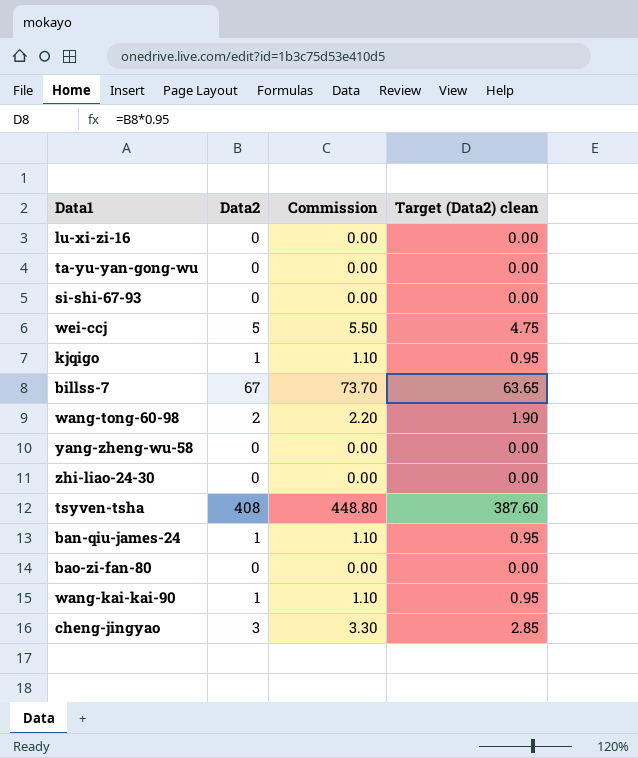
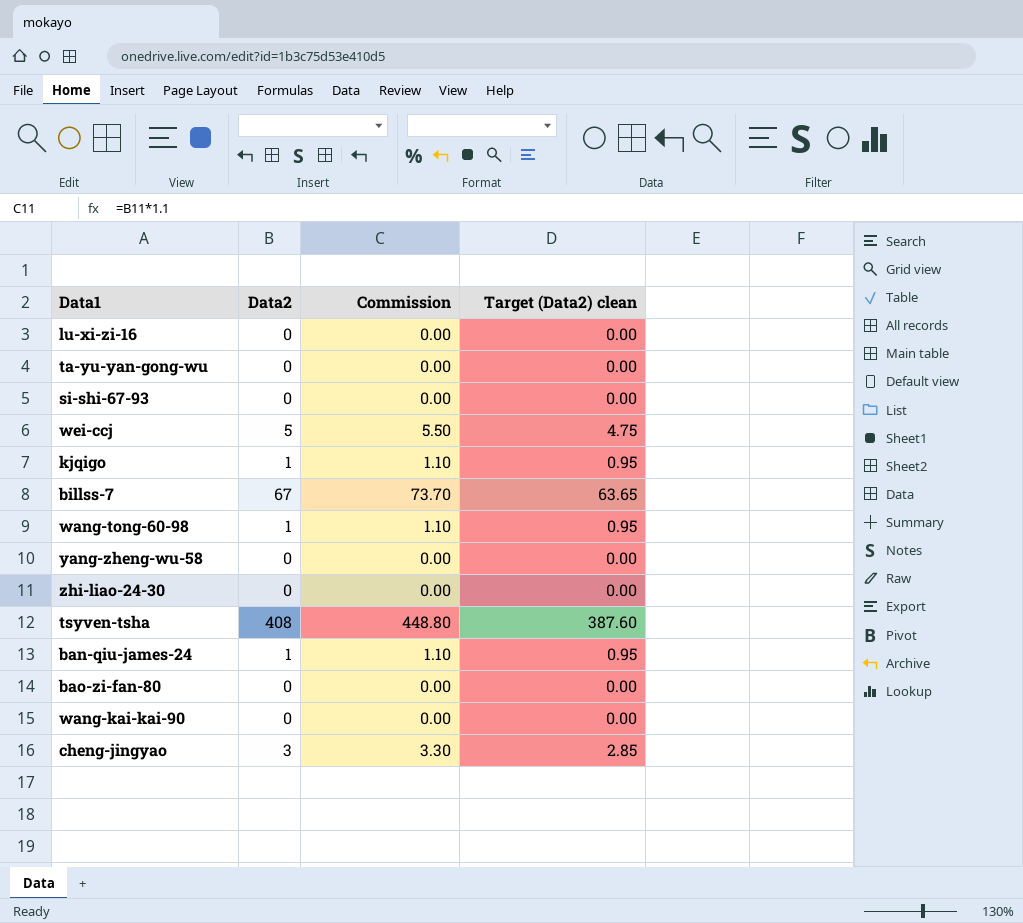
wang-tong-60-98 | Data2: 2 -> 1
wang-tong-60-98 | Commission: 2.20 -> 1.10
wang-tong-60-98 | Target (Data2) clean: 1.90 -> 0.95
wang-kai-kai-90 | Data2: 1 -> 0
wang-kai-kai-90 | Commission: 1.10 -> 0.00
wang-kai-kai-90 | Target (Data2) clean: 0.95 -> 0.00

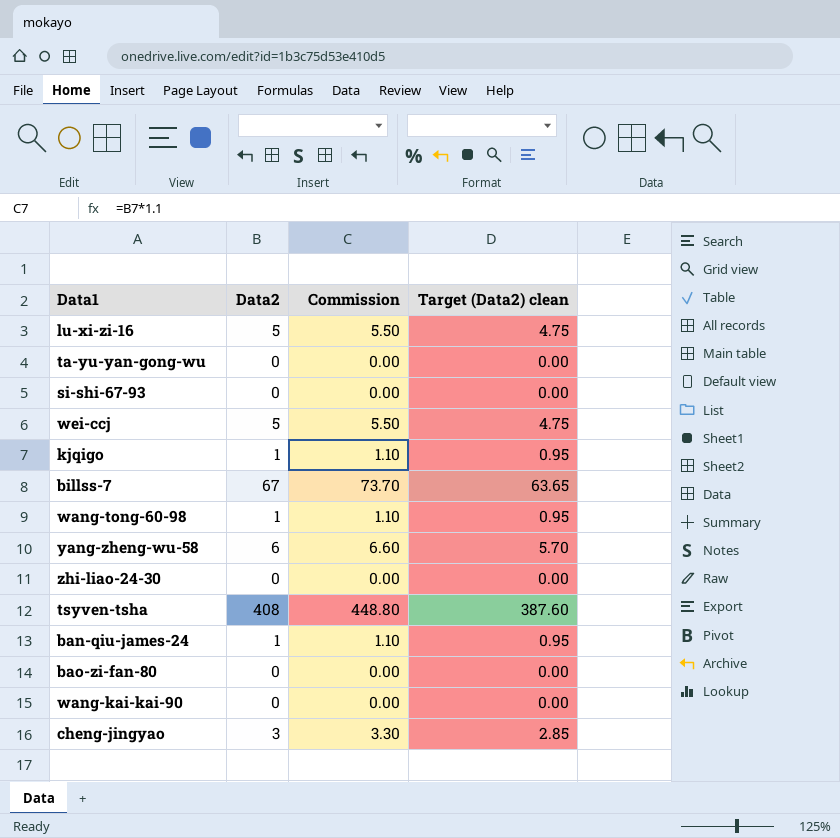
lu-xi-zi-16 | Data2: 0 -> 5
lu-xi-zi-16 | Commission: 0.00 -> 5.50
lu-xi-zi-16 | Target (Data2) clean: 0.00 -> 4.75
yang-zheng-wu-58 | Data2: 0 -> 6
yang-zheng-wu-58 | Commission: 0.00 -> 6.60
yang-zheng-wu-58 | Target (Data2) clean: 0.00 -> 5.70

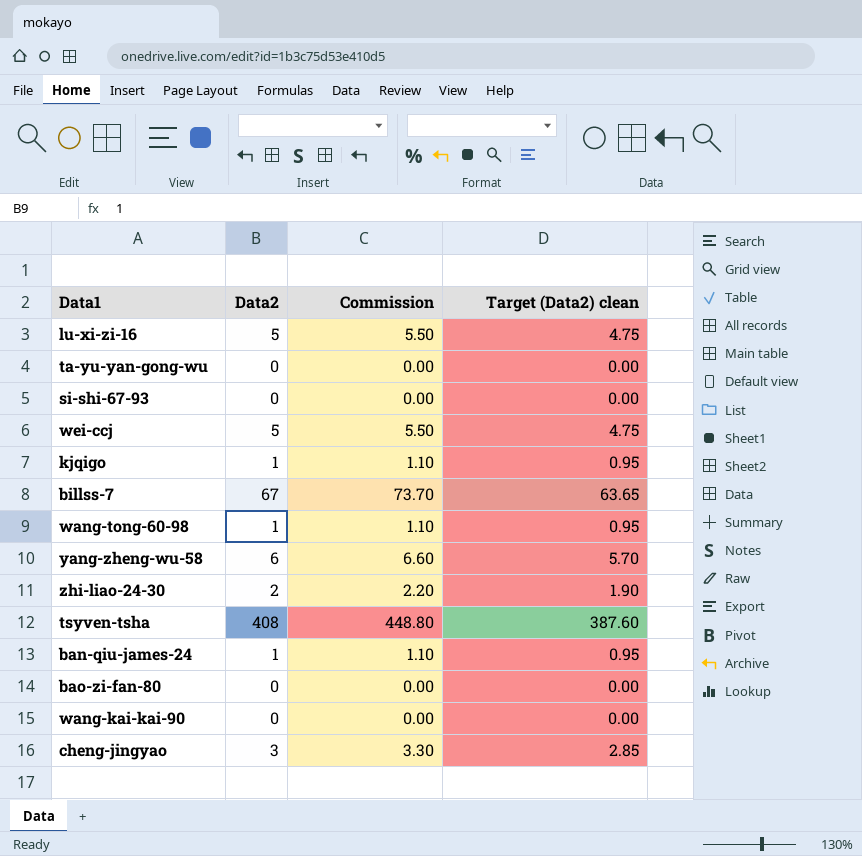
zhi-liao-24-30 | Data2: 0 -> 2
zhi-liao-24-30 | Commission: 0.00 -> 2.20
zhi-liao-24-30 | Target (Data2) clean: 0.00 -> 1.90

